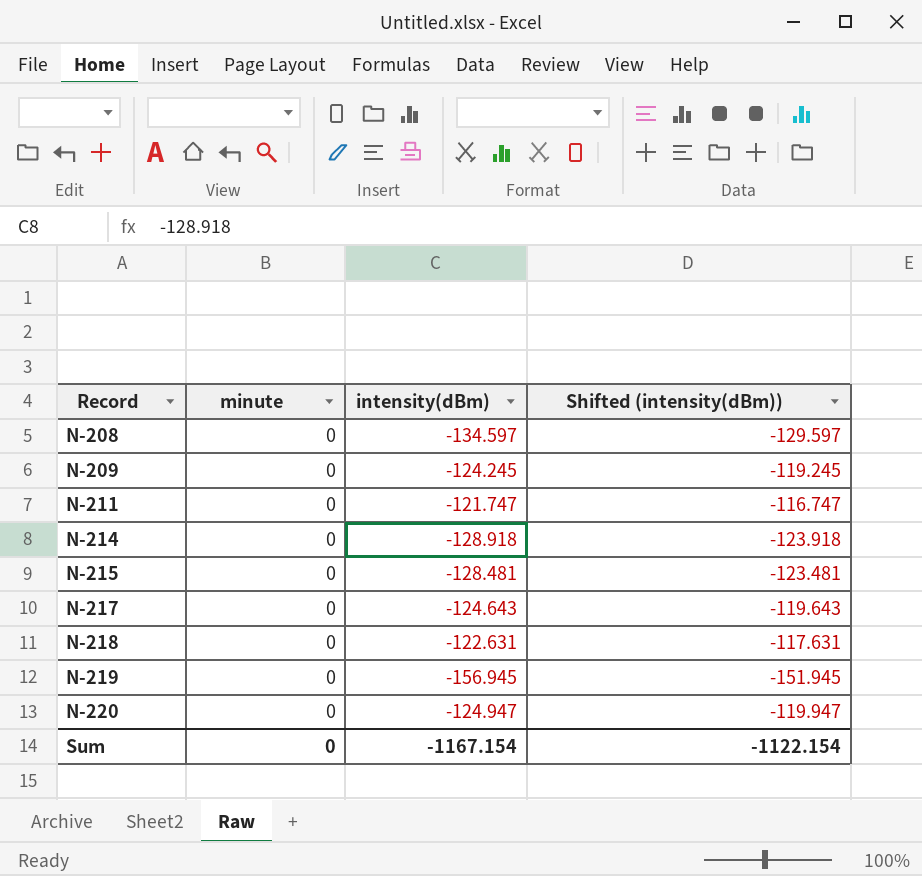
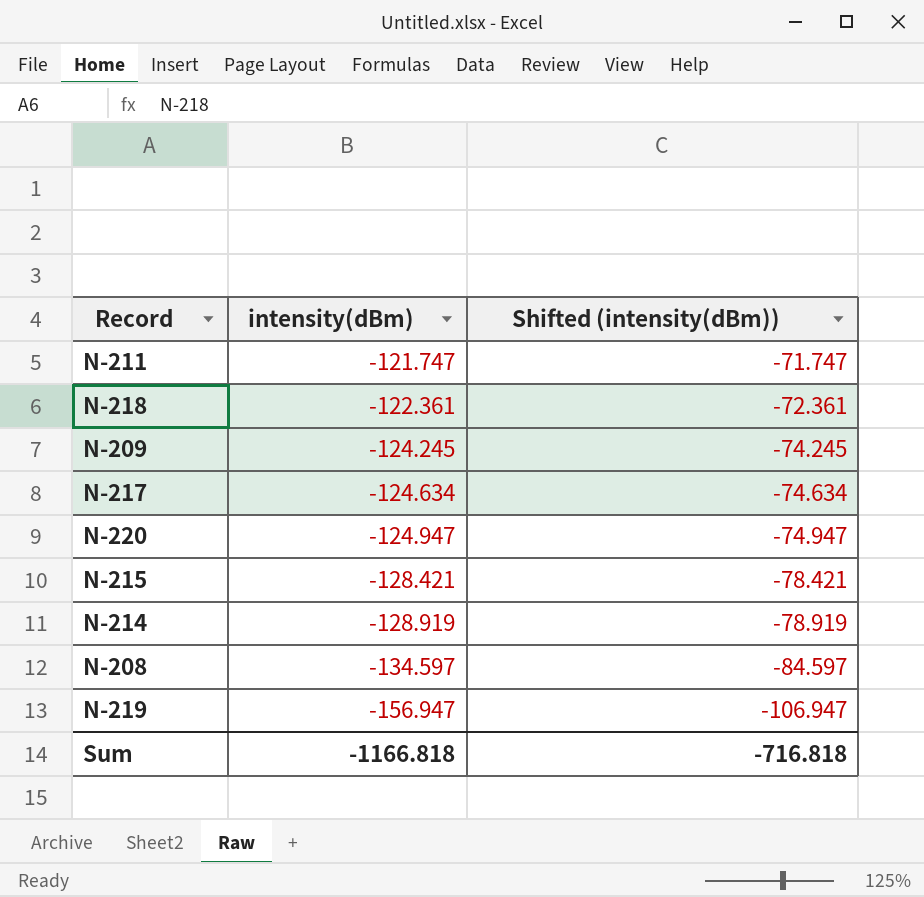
row order: Record ascending -> intensity(dBm) descending
column minute | position: 2 -> none
column Shifted (intensity(dBm)) | formula: [intensity(dBm)] + 5 -> [intensity(dBm)] + 50
N-218 | intensity(dBm): -122.631 -> -122.361
N-217 | intensity(dBm): -124.643 -> -124.634
N-215 | intensity(dBm): -128.481 -> -128.421
N-214 | intensity(dBm): -128.918 -> -128.919
N-219 | intensity(dBm): -156.945 -> -156.947
Sum | intensity(dBm): -1167.154 -> -1166.818
Sum | Shifted (intensity(dBm)): -1122.154 -> -716.818

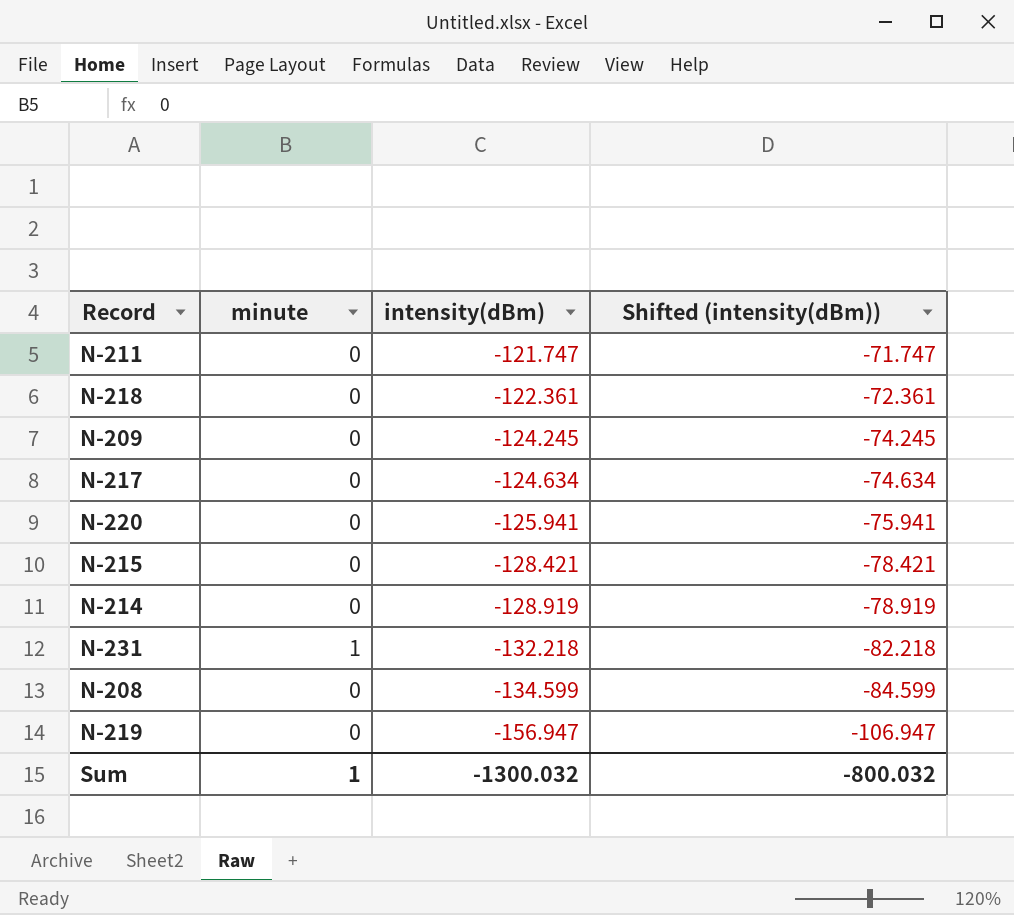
column minute | position: none -> 2
N-220 | intensity(dBm): -124.947 -> -125.941
N-220 | Shifted (intensity(dBm)): -74.947 -> -75.941
row N-231: none -> 1 | -132.218 | -82.218
N-208 | intensity(dBm): -134.597 -> -134.599
N-208 | Shifted (intensity(dBm)): -84.597 -> -84.599
Sum | intensity(dBm): -1166.818 -> -1300.032
Sum | Shifted (intensity(dBm)): -716.818 -> -800.032

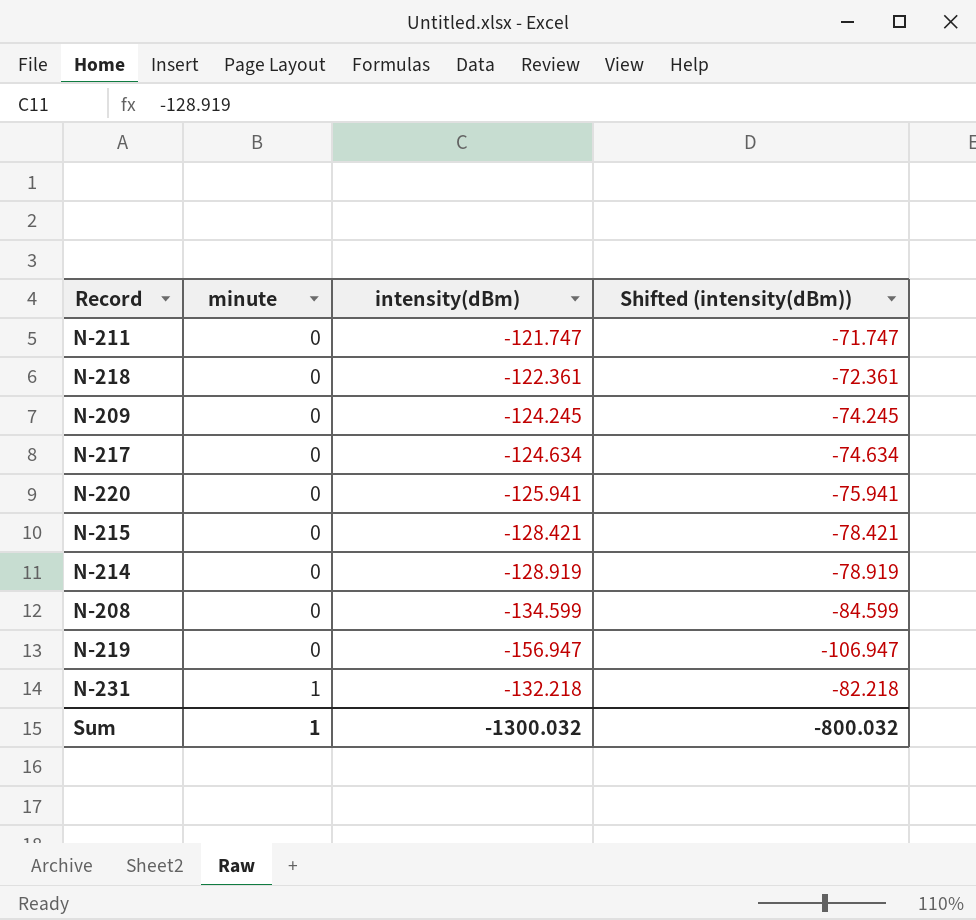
row order: intensity(dBm) descending -> minute ascending

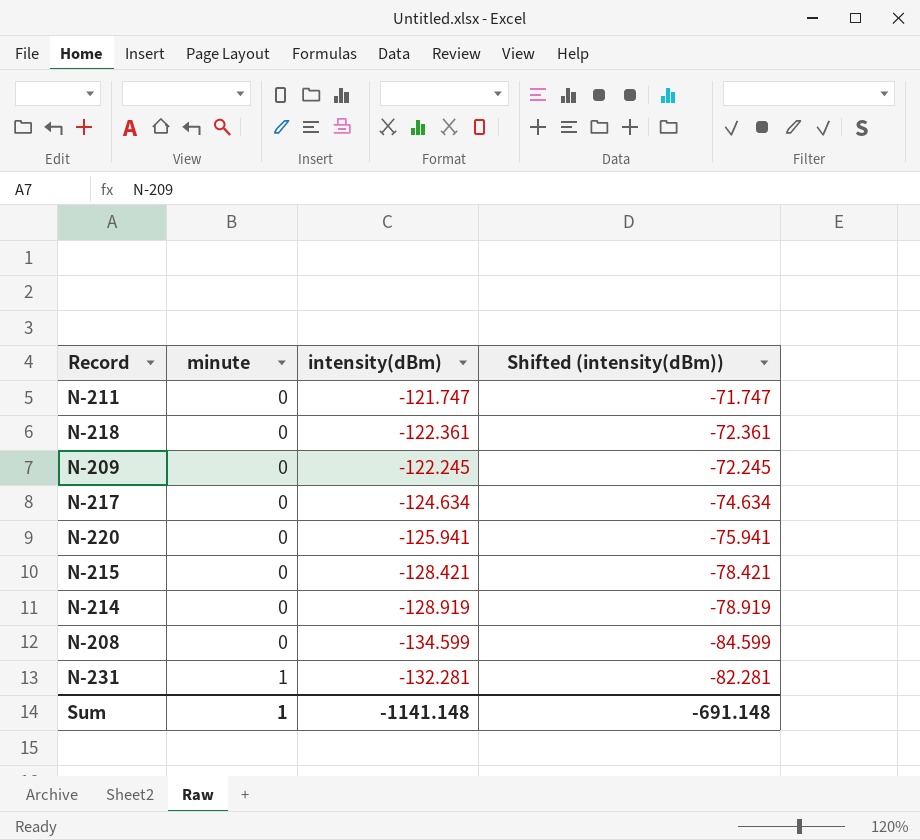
row N-219: 0 | -156.947 | -106.947 -> none
N-209 | intensity(dBm): -124.245 -> -122.245
N-209 | Shifted (intensity(dBm)): -74.245 -> -72.245
N-231 | intensity(dBm): -132.218 -> -132.281
N-231 | Shifted (intensity(dBm)): -82.218 -> -82.281
Sum | intensity(dBm): -1300.032 -> -1141.148
Sum | Shifted (intensity(dBm)): -800.032 -> -691.148

